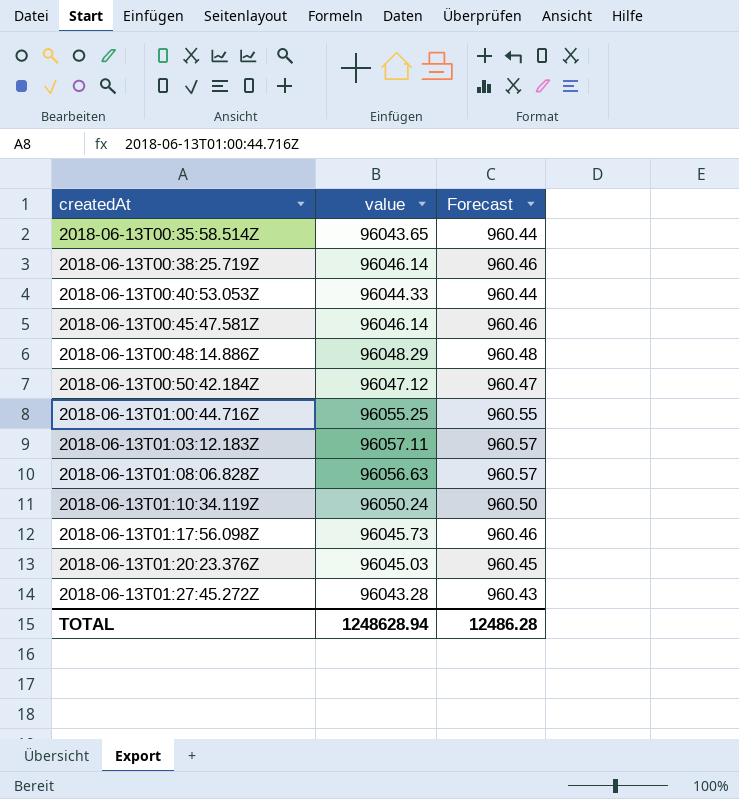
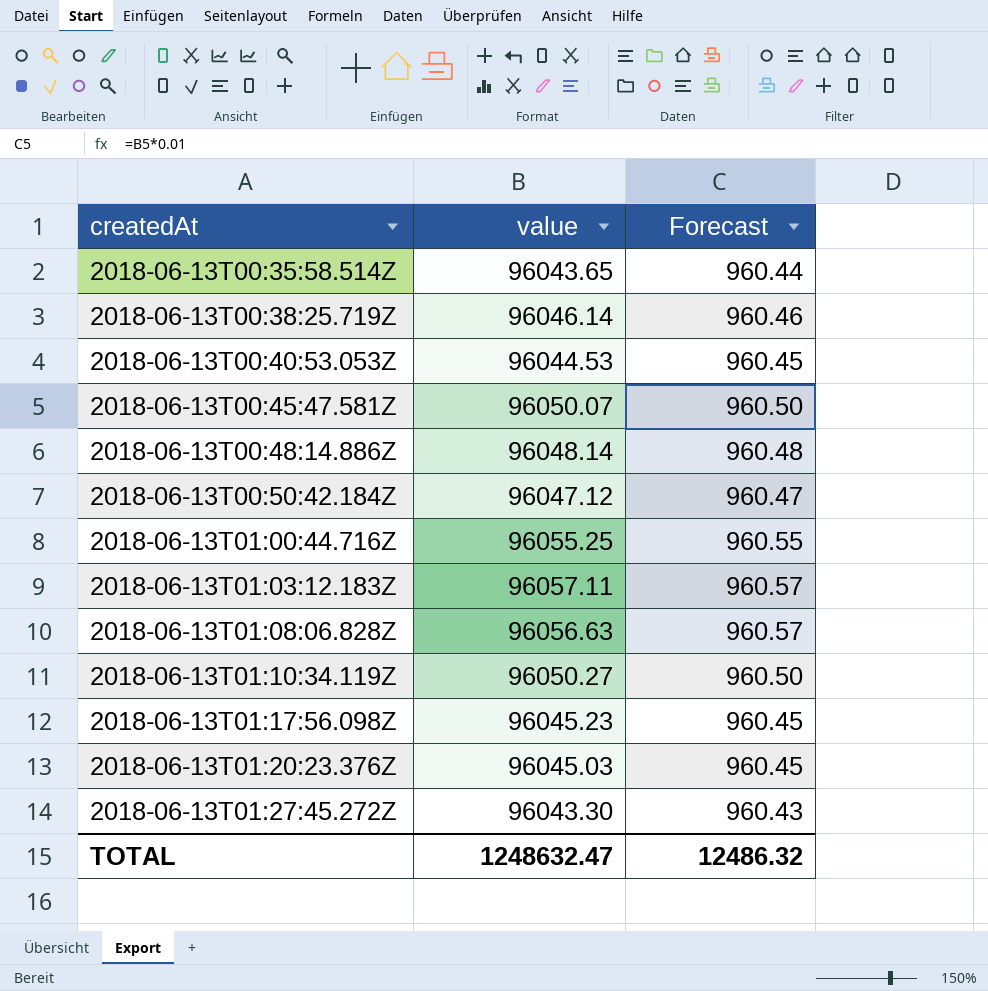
2018-06-13T00:40:53.053Z | value: 96044.33 -> 96044.53
2018-06-13T00:40:53.053Z | Forecast: 960.44 -> 960.45
2018-06-13T00:45:47.581Z | value: 96046.14 -> 96050.07
2018-06-13T00:45:47.581Z | Forecast: 960.46 -> 960.50
2018-06-13T00:48:14.886Z | value: 96048.29 -> 96048.14
2018-06-13T01:10:34.119Z | value: 96050.24 -> 96050.27
2018-06-13T01:17:56.098Z | value: 96045.73 -> 96045.23
2018-06-13T01:17:56.098Z | Forecast: 960.46 -> 960.45
2018-06-13T01:27:45.272Z | value: 96043.28 -> 96043.30
TOTAL | value: 1248628.94 -> 1248632.47
TOTAL | Forecast: 12486.28 -> 12486.32

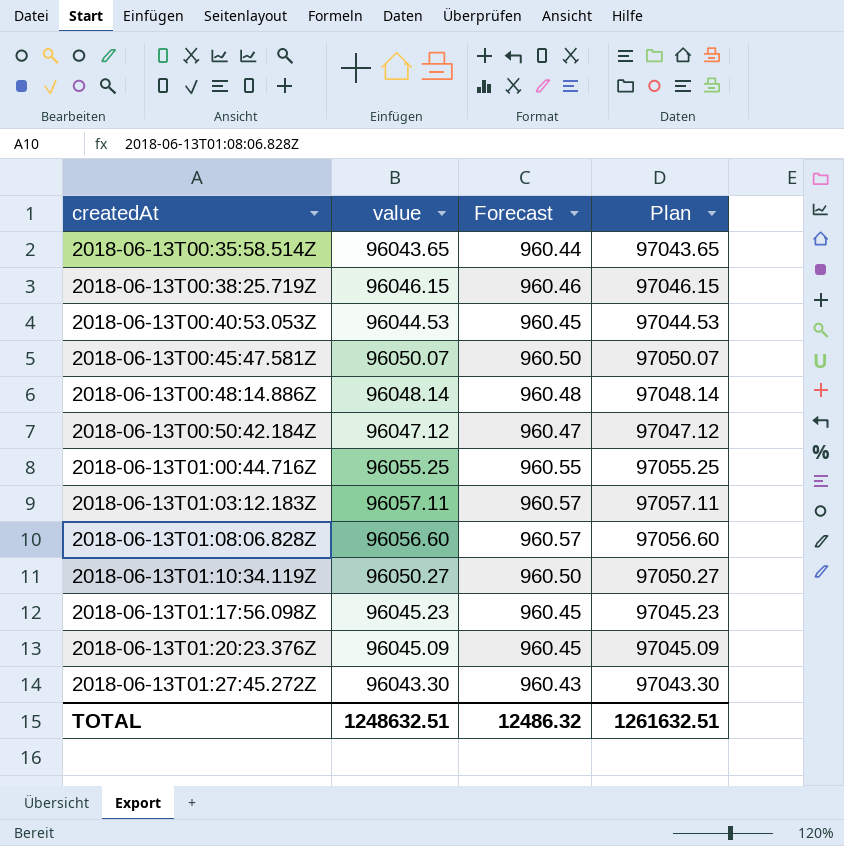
column Plan | formula: none -> [value] + 1000
2018-06-13T00:38:25.719Z | value: 96046.14 -> 96046.15
2018-06-13T01:08:06.828Z | value: 96056.63 -> 96056.60
2018-06-13T01:20:23.376Z | value: 96045.03 -> 96045.09
TOTAL | value: 1248632.47 -> 1248632.51

